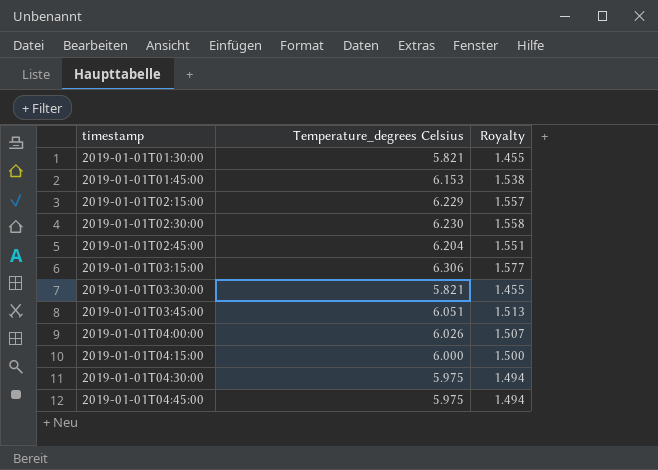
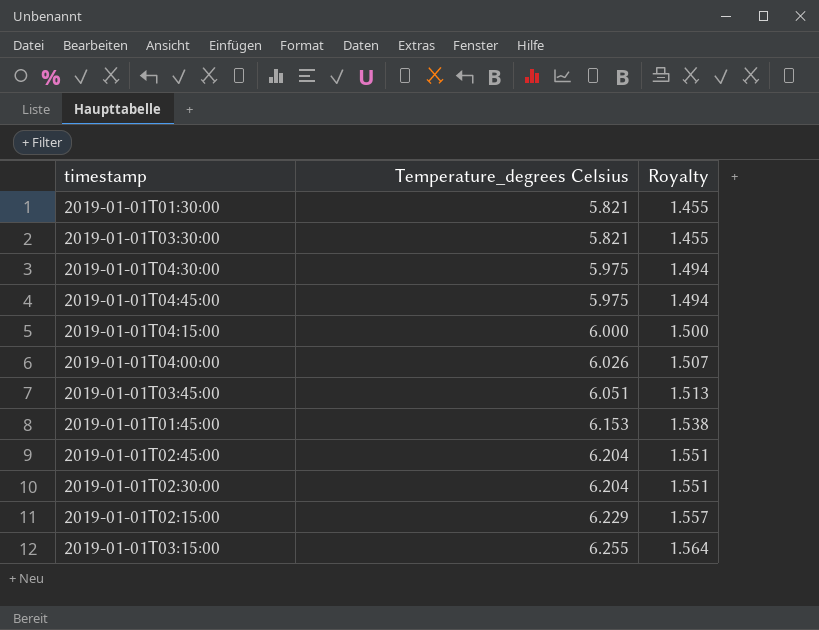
row order: timestamp ascending -> Temperature_degrees Celsius ascending
2019-01-01T02:30:00 | Temperature_degrees Celsius: 6.230 -> 6.204
2019-01-01T02:30:00 | Royalty: 1.558 -> 1.551
2019-01-01T03:15:00 | Temperature_degrees Celsius: 6.306 -> 6.255
2019-01-01T03:15:00 | Royalty: 1.577 -> 1.564

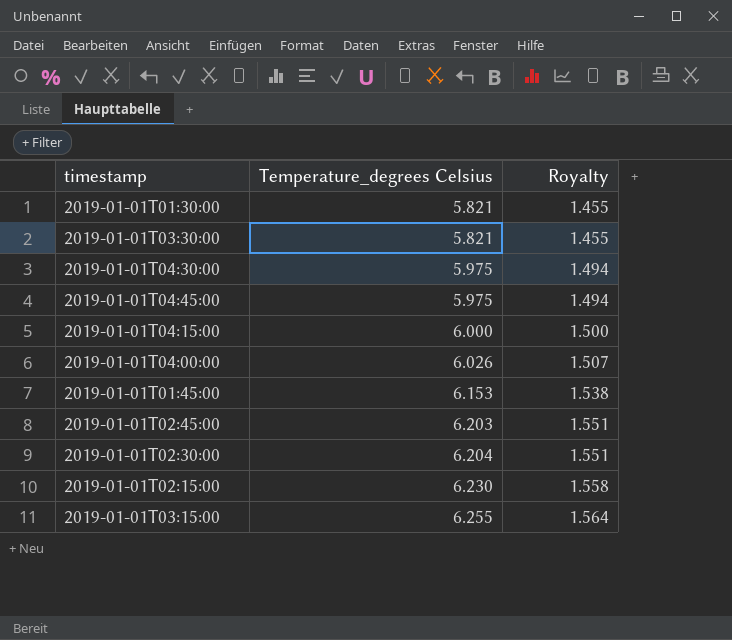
row 2019-01-01T03:45:00: 6.051 | 1.513 -> none
2019-01-01T02:45:00 | Temperature_degrees Celsius: 6.204 -> 6.203
2019-01-01T02:15:00 | Temperature_degrees Celsius: 6.229 -> 6.230
2019-01-01T02:15:00 | Royalty: 1.557 -> 1.558

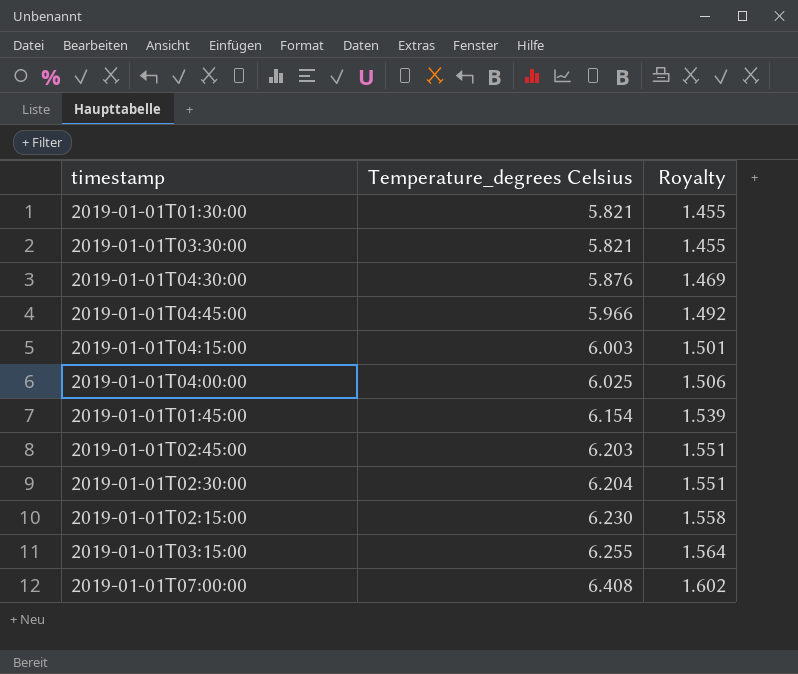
2019-01-01T04:30:00 | Temperature_degrees Celsius: 5.975 -> 5.876
2019-01-01T04:30:00 | Royalty: 1.494 -> 1.469
2019-01-01T04:45:00 | Temperature_degrees Celsius: 5.975 -> 5.966
2019-01-01T04:45:00 | Royalty: 1.494 -> 1.492
2019-01-01T04:15:00 | Temperature_degrees Celsius: 6.000 -> 6.003
2019-01-01T04:15:00 | Royalty: 1.500 -> 1.501
2019-01-01T04:00:00 | Temperature_degrees Celsius: 6.026 -> 6.025
2019-01-01T04:00:00 | Royalty: 1.507 -> 1.506
2019-01-01T01:45:00 | Temperature_degrees Celsius: 6.153 -> 6.154
2019-01-01T01:45:00 | Royalty: 1.538 -> 1.539
row 2019-01-01T07:00:00: none -> 6.408 | 1.602

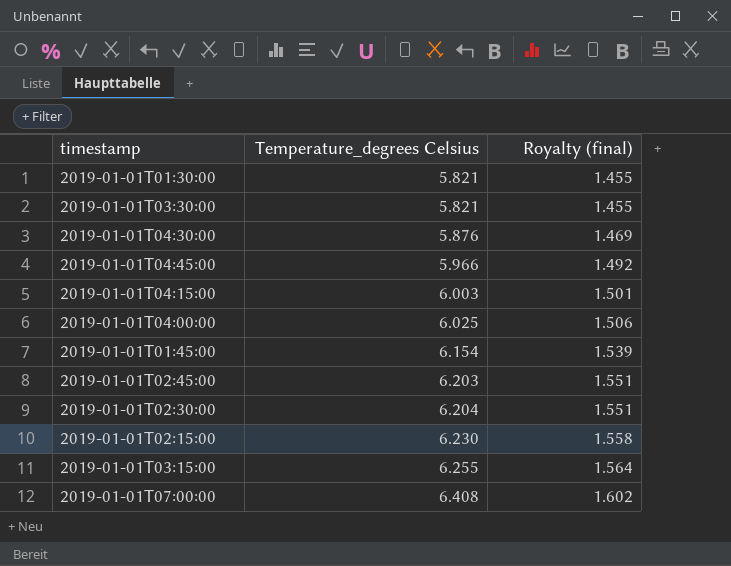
column name: Royalty -> Royalty (final)

